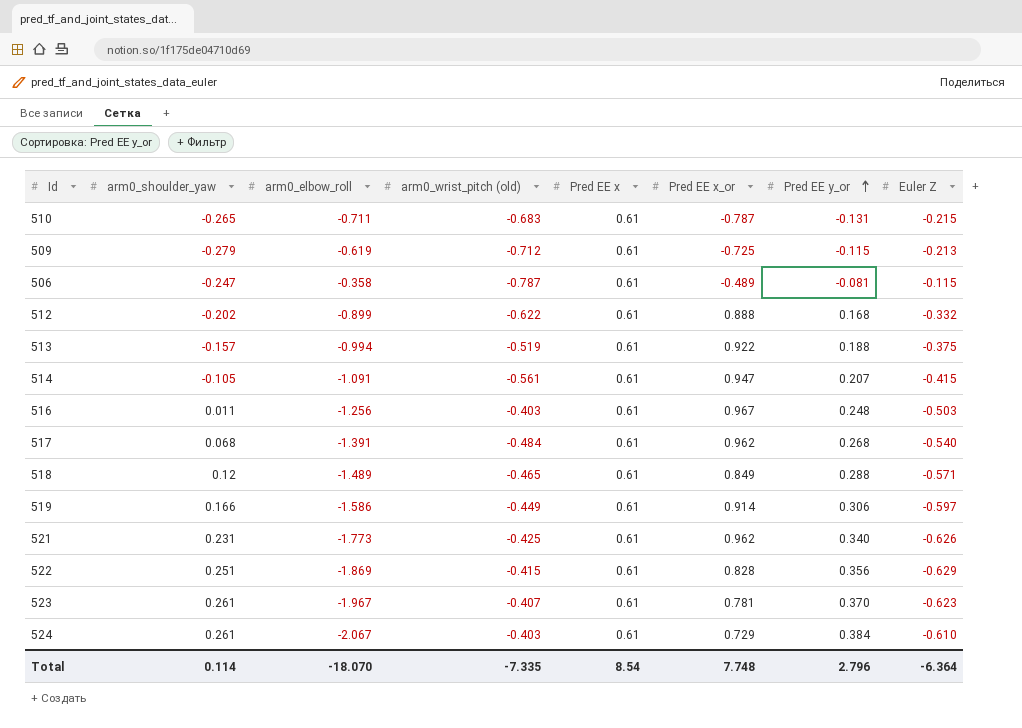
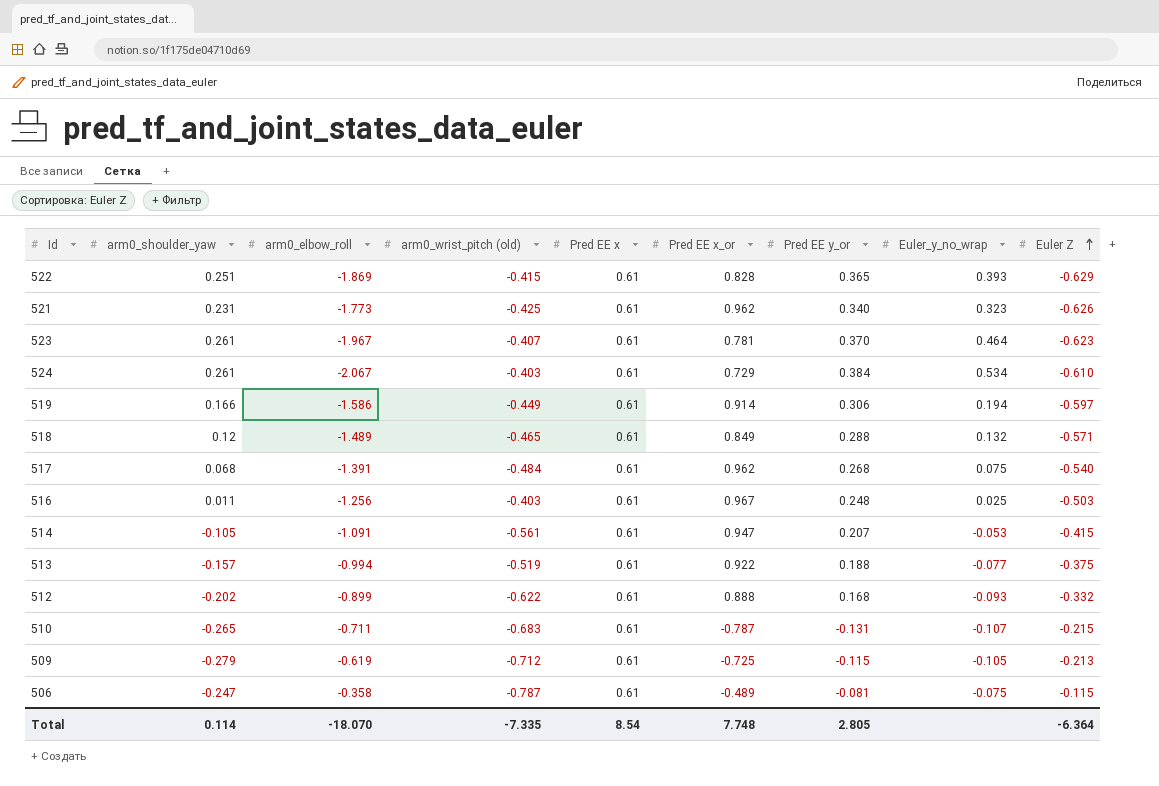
row order: Pred EE y_or ascending -> Euler Z ascending
column Euler_y_no_wrap | position: none -> 8
522 | Pred EE y_or: 0.356 -> 0.365
Total | Pred EE y_or: 2.796 -> 2.805

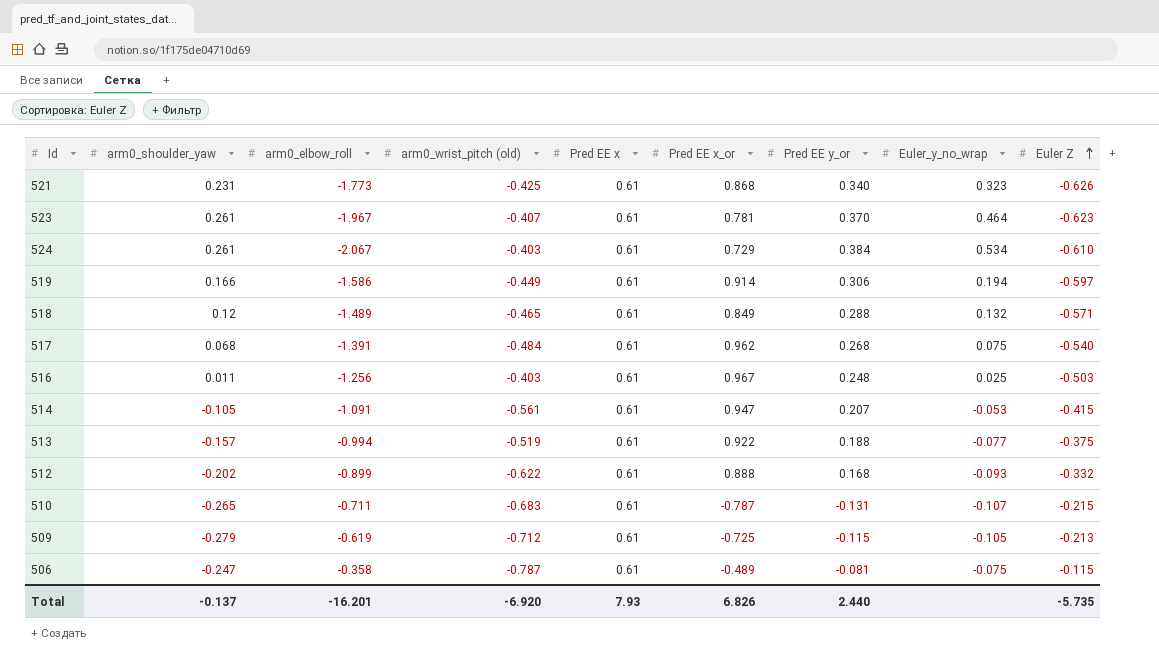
row 522: 0.251 | -1.869 | -0.415 | 0.61 | 0.828 | 0.365 | 0.393 | -0.629 -> none
521 | Pred EE x_or: 0.962 -> 0.868
Total | arm0_shoulder_yaw: 0.114 -> -0.137
Total | arm0_elbow_roll: -18.070 -> -16.201
Total | arm0_wrist_pitch (old): -7.335 -> -6.920
Total | Pred EE x: 8.54 -> 7.93
Total | Pred EE x_or: 7.748 -> 6.826
Total | Pred EE y_or: 2.805 -> 2.440
Total | Euler Z: -6.364 -> -5.735

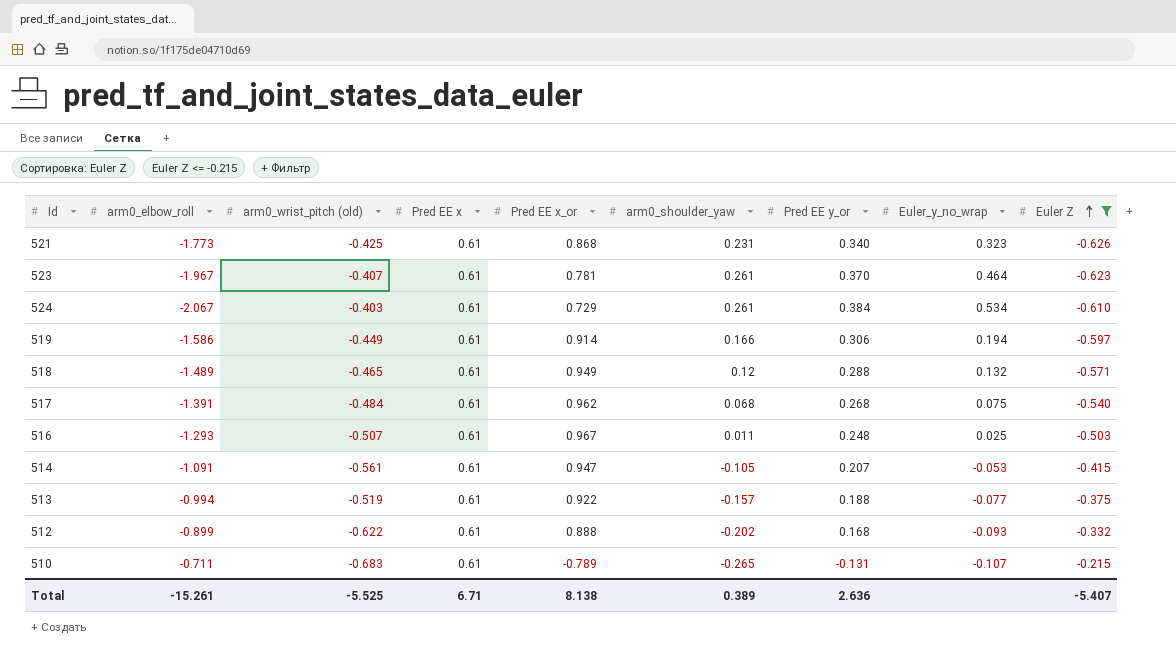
filter: none -> Euler Z <= -0.215
column arm0_shoulder_yaw | position: 2 -> 6
518 | Pred EE x_or: 0.849 -> 0.949
516 | arm0_elbow_roll: -1.256 -> -1.293
516 | arm0_wrist_pitch (old): -0.403 -> -0.507
510 | Pred EE x_or: -0.787 -> -0.789
Total | arm0_elbow_roll: -16.201 -> -15.261
Total | arm0_wrist_pitch (old): -6.920 -> -5.525
Total | Pred EE x: 7.93 -> 6.71
Total | Pred EE x_or: 6.826 -> 8.138
Total | arm0_shoulder_yaw: -0.137 -> 0.389
Total | Pred EE y_or: 2.440 -> 2.636
Total | Euler Z: -5.735 -> -5.407

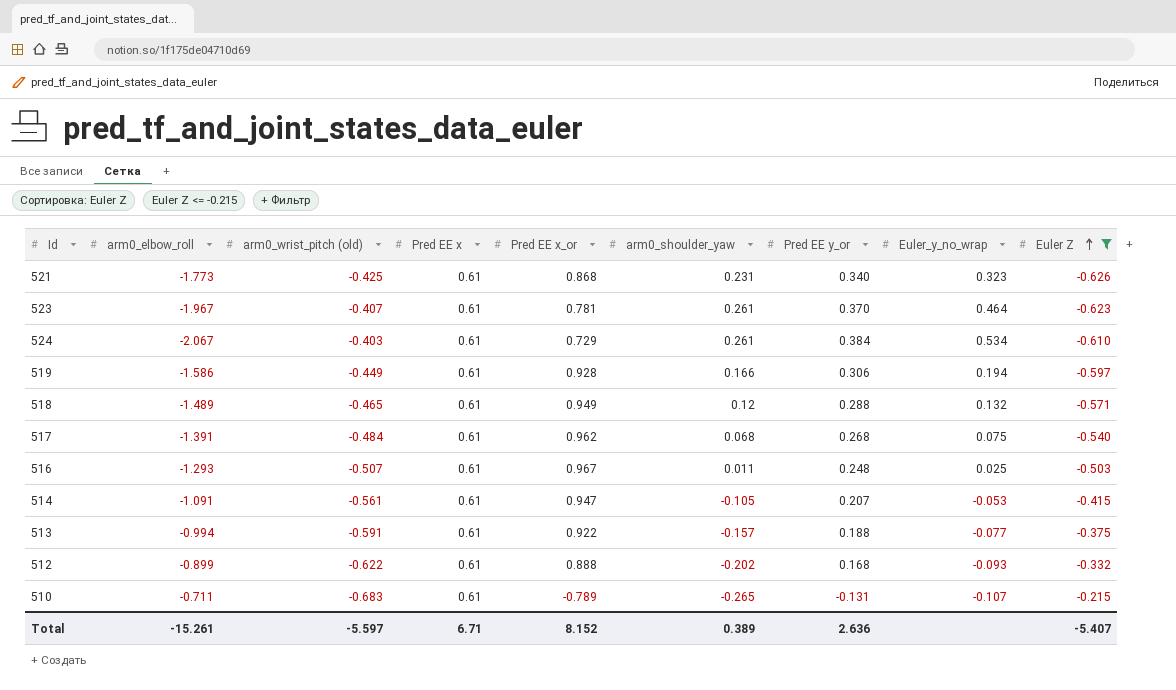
519 | Pred EE x_or: 0.914 -> 0.928
513 | arm0_wrist_pitch (old): -0.519 -> -0.591
Total | arm0_wrist_pitch (old): -5.525 -> -5.597
Total | Pred EE x_or: 8.138 -> 8.152

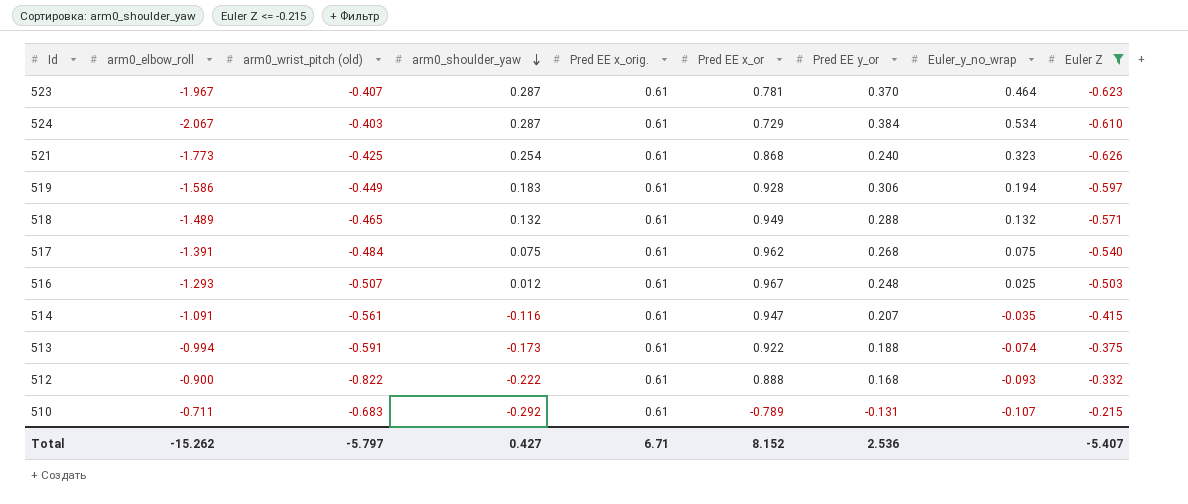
row order: Euler Z ascending -> arm0_shoulder_yaw descending
column arm0_shoulder_yaw | position: 6 -> 4
column name: Pred EE x -> Pred EE x_orig.
523 | arm0_shoulder_yaw: 0.261 -> 0.287
524 | arm0_shoulder_yaw: 0.261 -> 0.287
521 | arm0_shoulder_yaw: 0.231 -> 0.254
521 | Pred EE y_or: 0.340 -> 0.240
519 | arm0_shoulder_yaw: 0.166 -> 0.183
518 | arm0_shoulder_yaw: 0.12 -> 0.132
517 | arm0_shoulder_yaw: 0.068 -> 0.075
516 | arm0_shoulder_yaw: 0.011 -> 0.012
514 | arm0_shoulder_yaw: -0.105 -> -0.116
514 | Euler_y_no_wrap: -0.053 -> -0.035
513 | arm0_shoulder_yaw: -0.157 -> -0.173
513 | Euler_y_no_wrap: -0.077 -> -0.074
512 | arm0_elbow_roll: -0.899 -> -0.900
512 | arm0_wrist_pitch (old): -0.622 -> -0.822
512 | arm0_shoulder_yaw: -0.202 -> -0.222
510 | arm0_shoulder_yaw: -0.265 -> -0.292
Total | arm0_elbow_roll: -15.261 -> -15.262
Total | arm0_wrist_pitch (old): -5.597 -> -5.797
Total | arm0_shoulder_yaw: 0.389 -> 0.427
Total | Pred EE y_or: 2.636 -> 2.536

